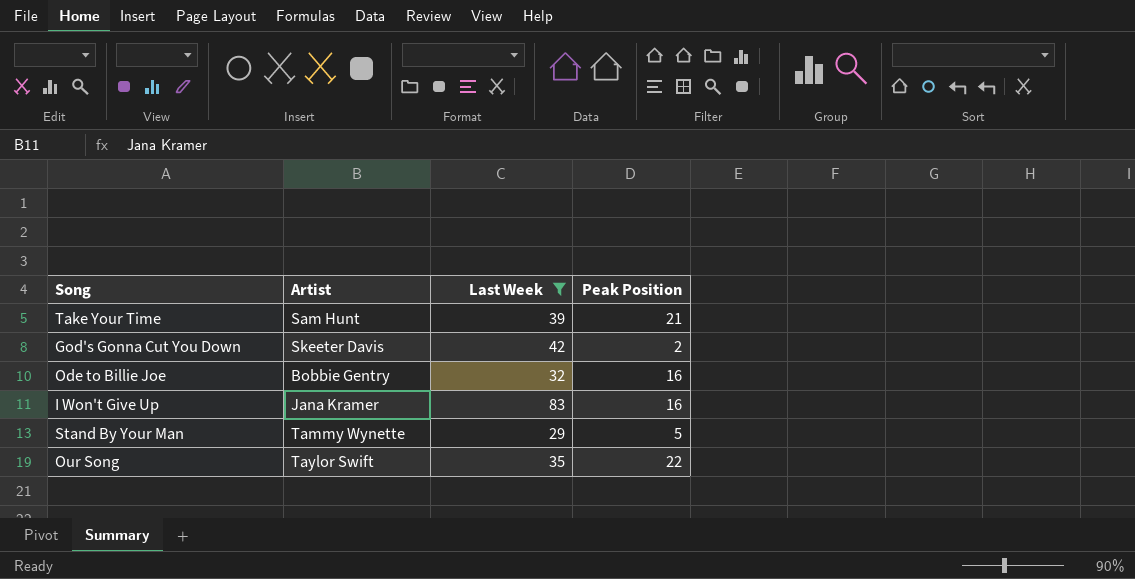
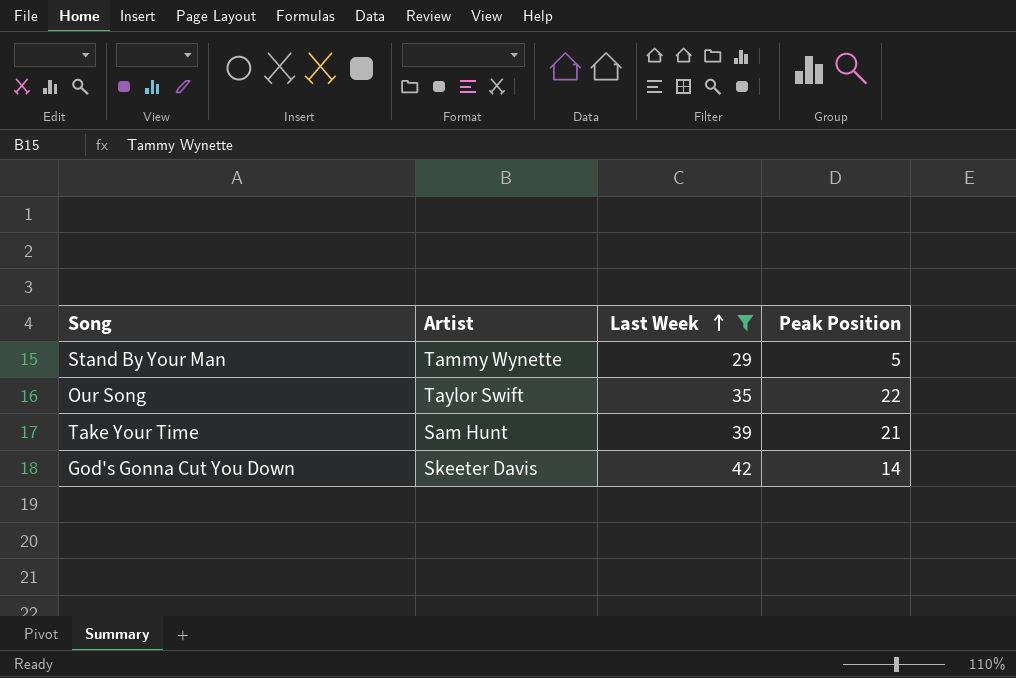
row order: none -> Last Week ascending
row Ode to Billie Joe: Bobbie Gentry | 32 | 16 -> none
row I Won't Give Up: Jana Kramer | 83 | 16 -> none
God's Gonna Cut You Down | Peak Position: 2 -> 14

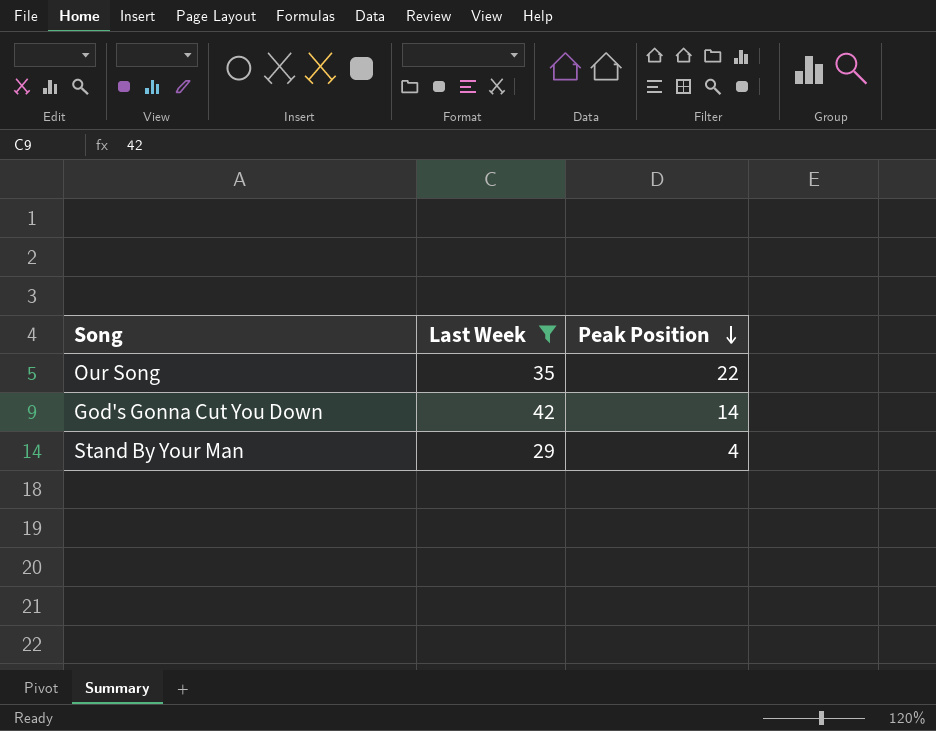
row order: Last Week ascending -> Peak Position descending
column Artist | position: 2 -> none
row Take Your Time: Sam Hunt | 39 | 21 -> none
Stand By Your Man | Peak Position: 5 -> 4

